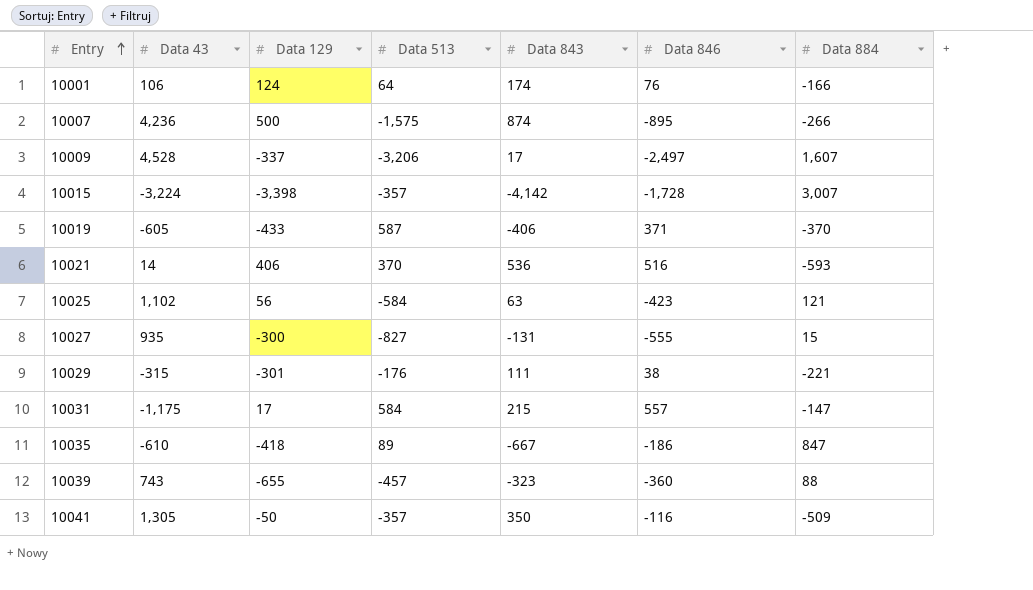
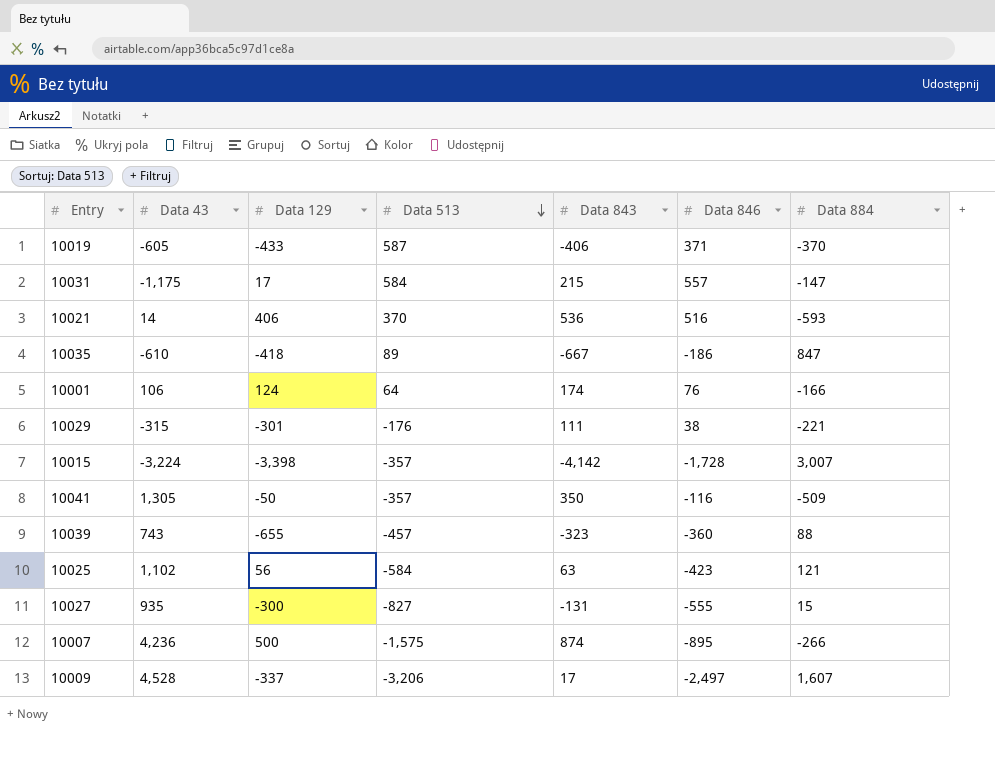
row order: Entry ascending -> Data 513 descending

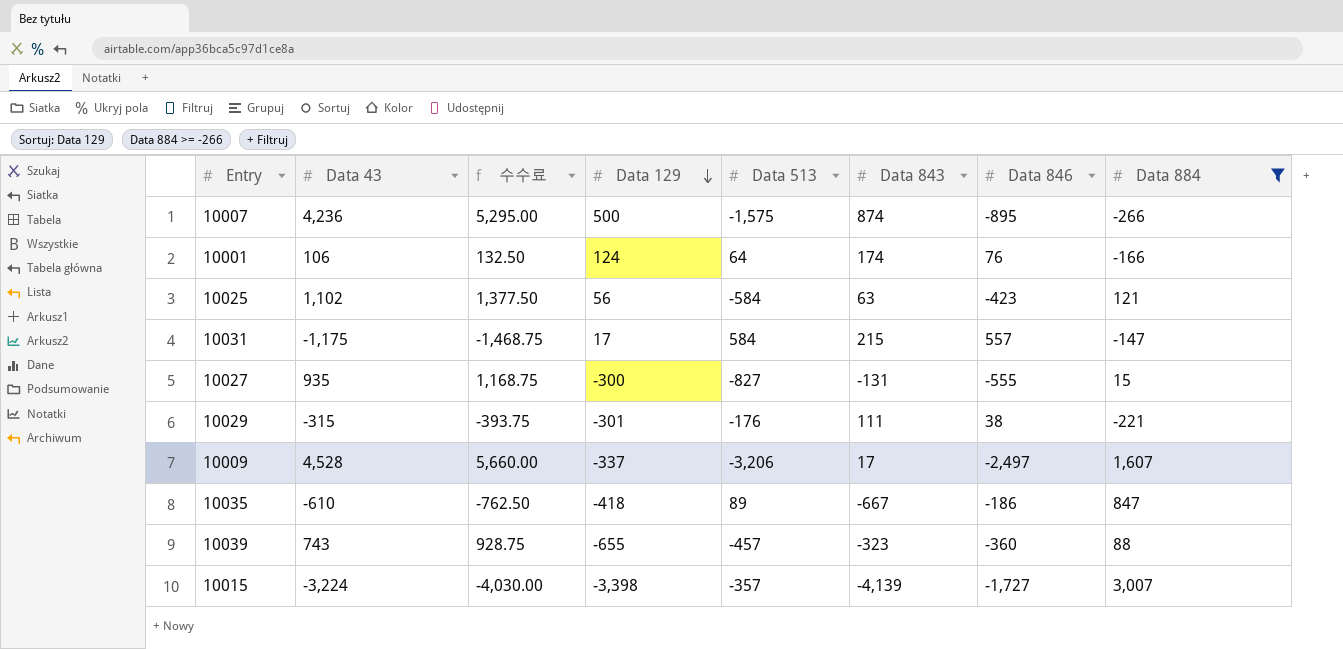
filter: none -> Data 884 >= -266
row order: Data 513 descending -> Data 129 descending
column 수수료 | formula: none -> [Data 43] * 1.25
10015 | Data 843: -4,142 -> -4,139
10015 | Data 846: -1,728 -> -1,727

